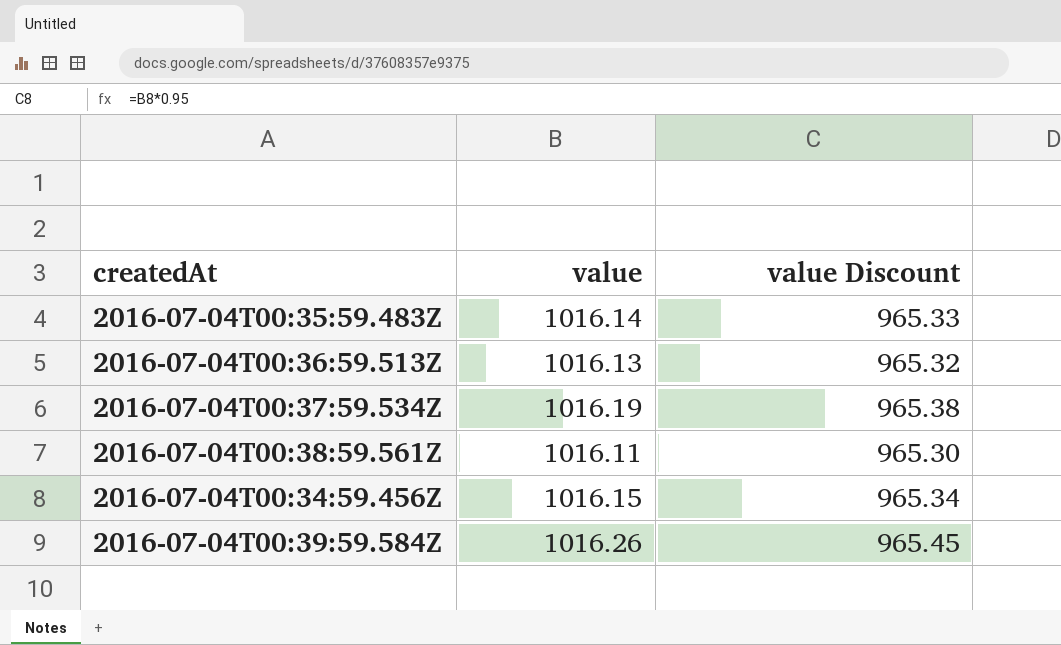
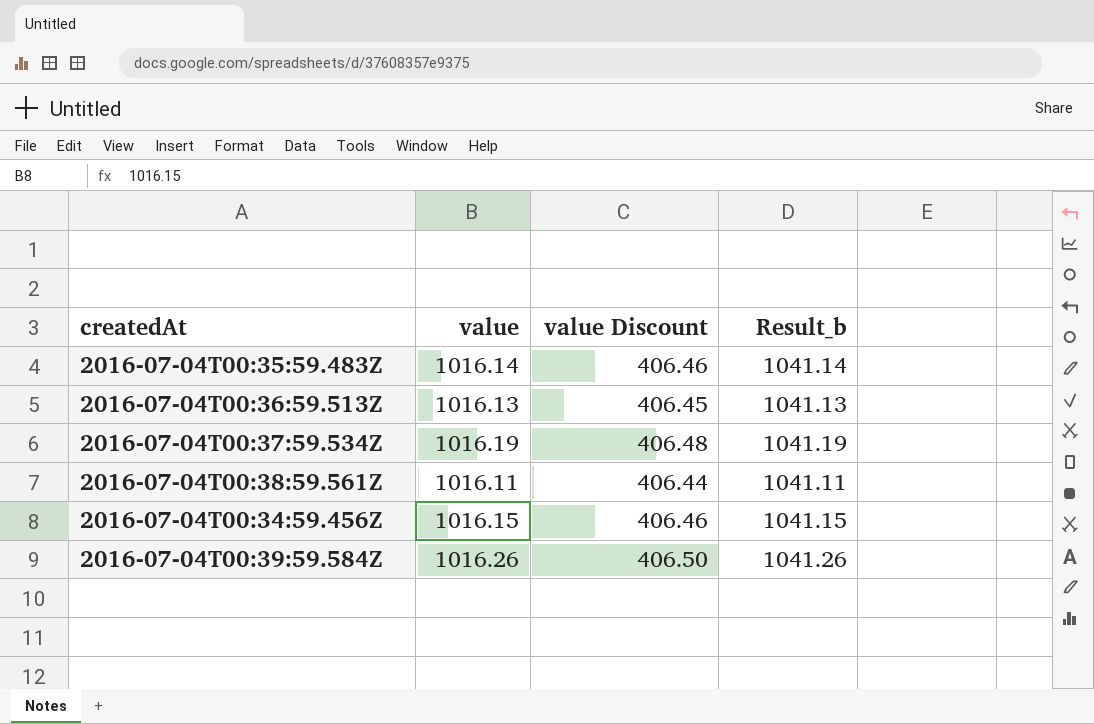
column value Discount | formula: [value] * 0.95 -> [value] * 0.4
column Result_b | formula: none -> [value] + 25

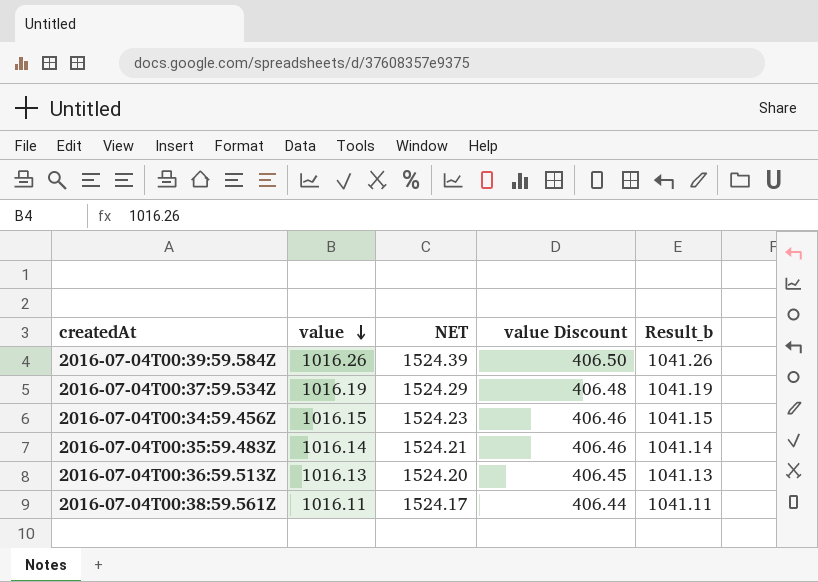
row order: none -> value descending
column NET | formula: none -> [value] * 1.5

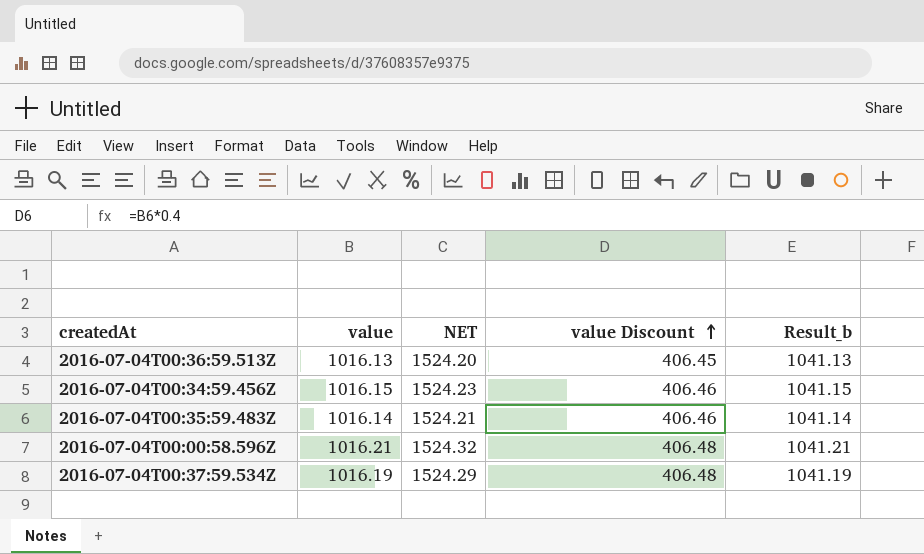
row order: value descending -> value Discount ascending
row 2016-07-04T00:39:59.584Z: 1016.26 | 1524.39 | 406.50 | 1041.26 -> none
row 2016-07-04T00:38:59.561Z: 1016.11 | 1524.17 | 406.44 | 1041.11 -> none
row 2016-07-04T00:00:58.596Z: none -> 1016.21 | 1524.32 | 406.48 | 1041.21

